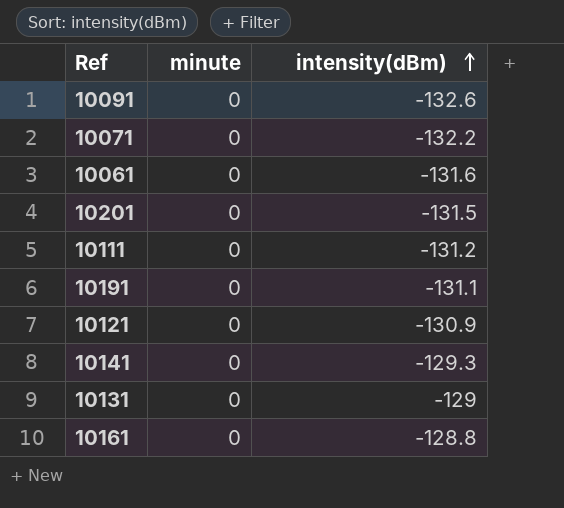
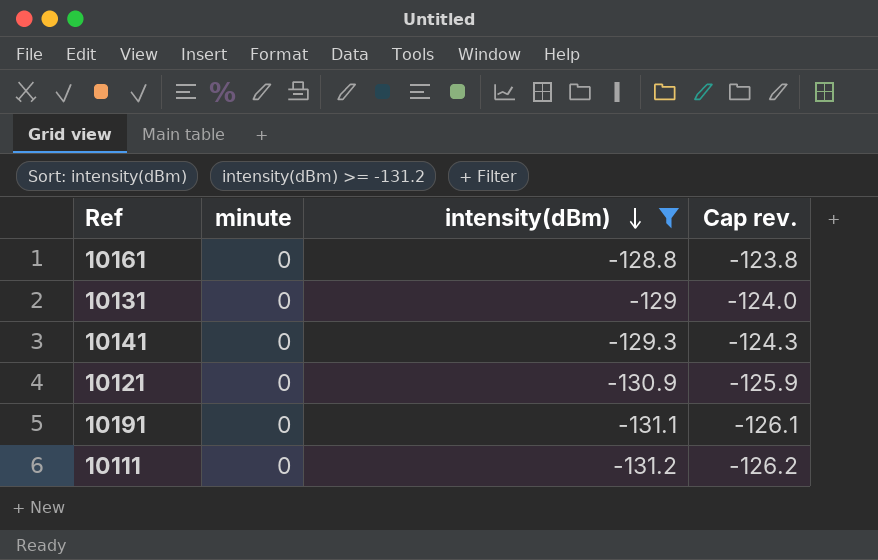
filter: none -> intensity(dBm) >= -131.2
row order: intensity(dBm) ascending -> intensity(dBm) descending
column Cap rev. | formula: none -> [intensity(dBm)] + 5

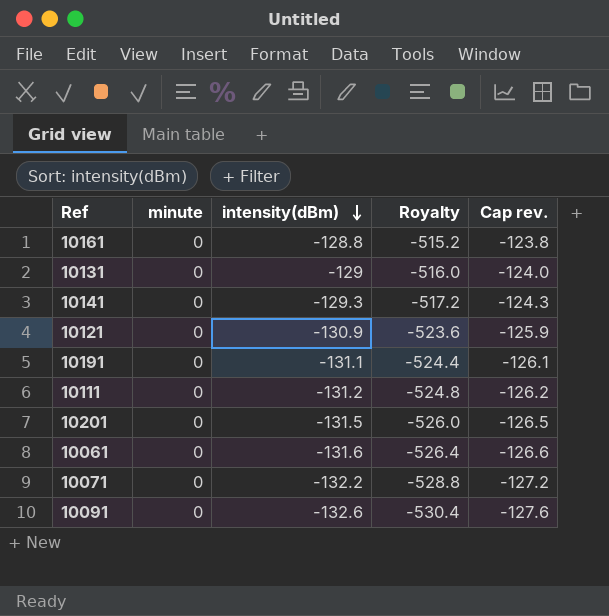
filter: intensity(dBm) >= -131.2 -> none
column Royalty | formula: none -> [intensity(dBm)] * 4

